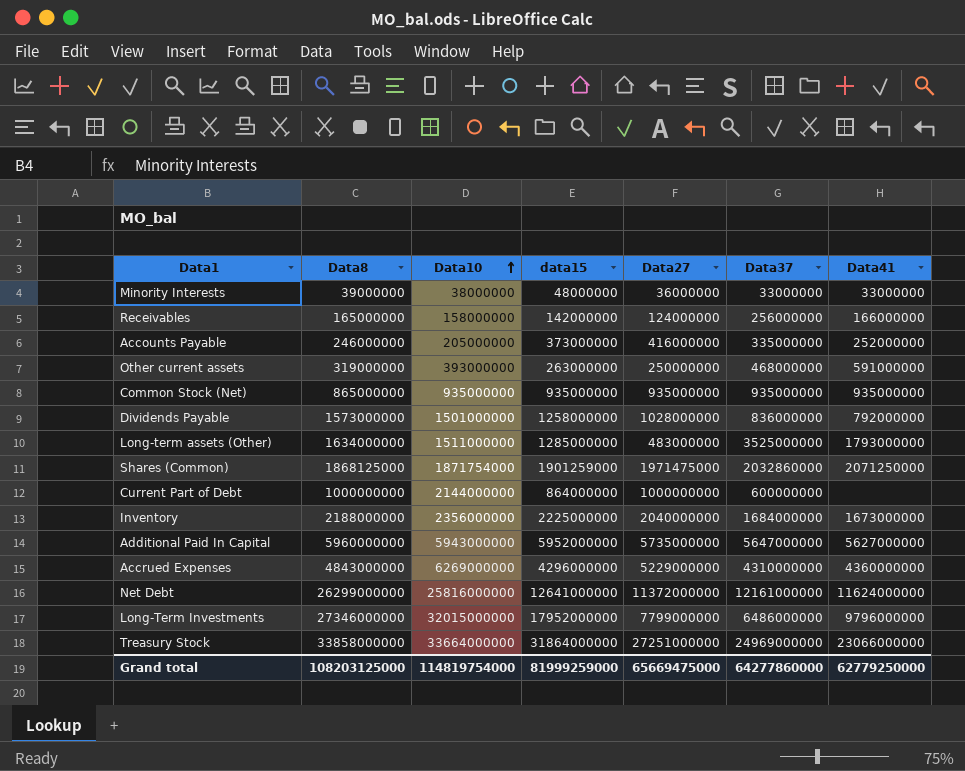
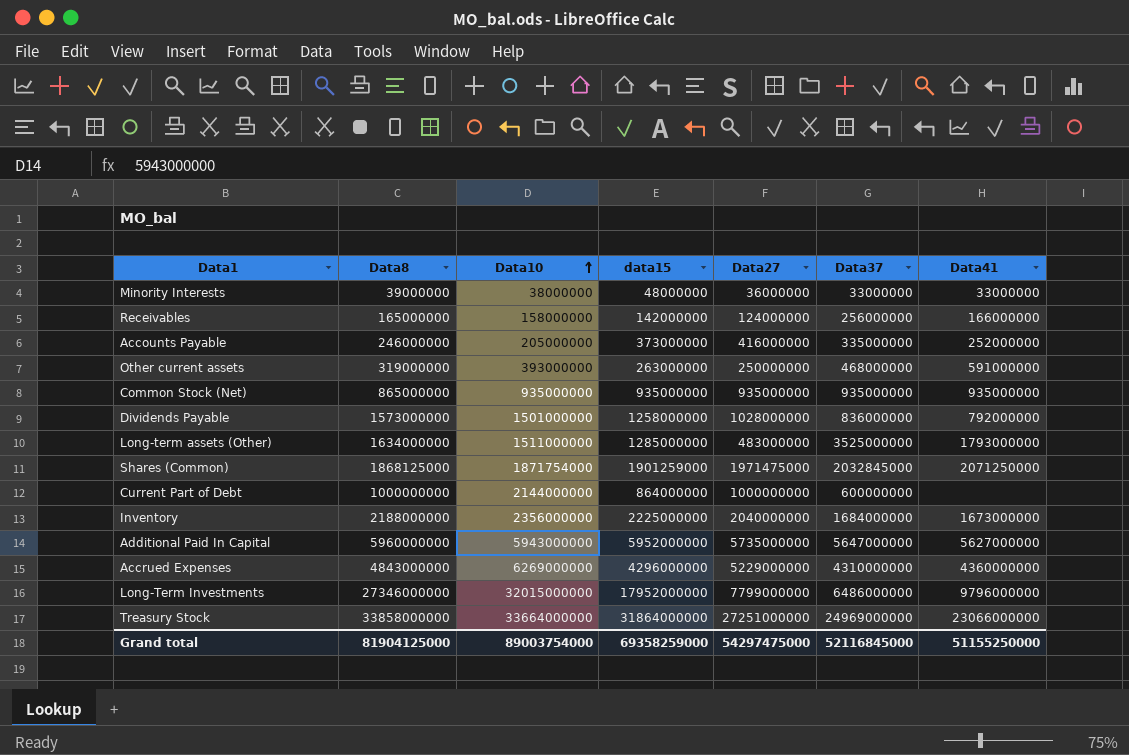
row Net Debt: 26299000000 | 25816000000 | 12641000000 | 11372000000 | 12161000000 | 11624000000 -> none
Shares (Common) | Data37: 2032860000 -> 2032845000
Grand total | Data8: 108203125000 -> 81904125000
Grand total | Data10: 114819754000 -> 89003754000
Grand total | data15: 81999259000 -> 69358259000
Grand total | Data27: 65669475000 -> 54297475000
Grand total | Data37: 64277860000 -> 52116845000
Grand total | Data41: 62779250000 -> 51155250000

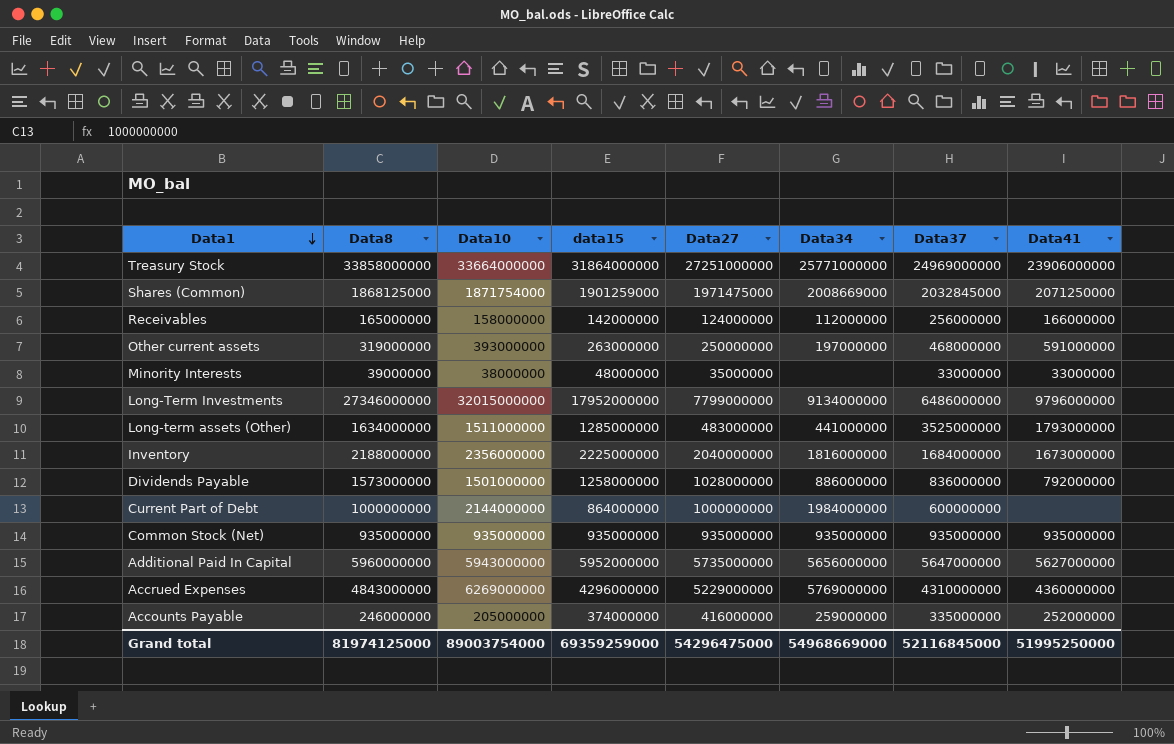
row order: Data10 ascending -> Data1 descending
column Data34 | position: none -> 6
Treasury Stock | Data41: 23066000000 -> 23906000000
Minority Interests | Data27: 36000000 -> 35000000
Common Stock (Net) | Data8: 865000000 -> 935000000
Accounts Payable | data15: 373000000 -> 374000000
Grand total | Data8: 81904125000 -> 81974125000
Grand total | data15: 69358259000 -> 69359259000
Grand total | Data27: 54297475000 -> 54296475000
Grand total | Data41: 51155250000 -> 51995250000

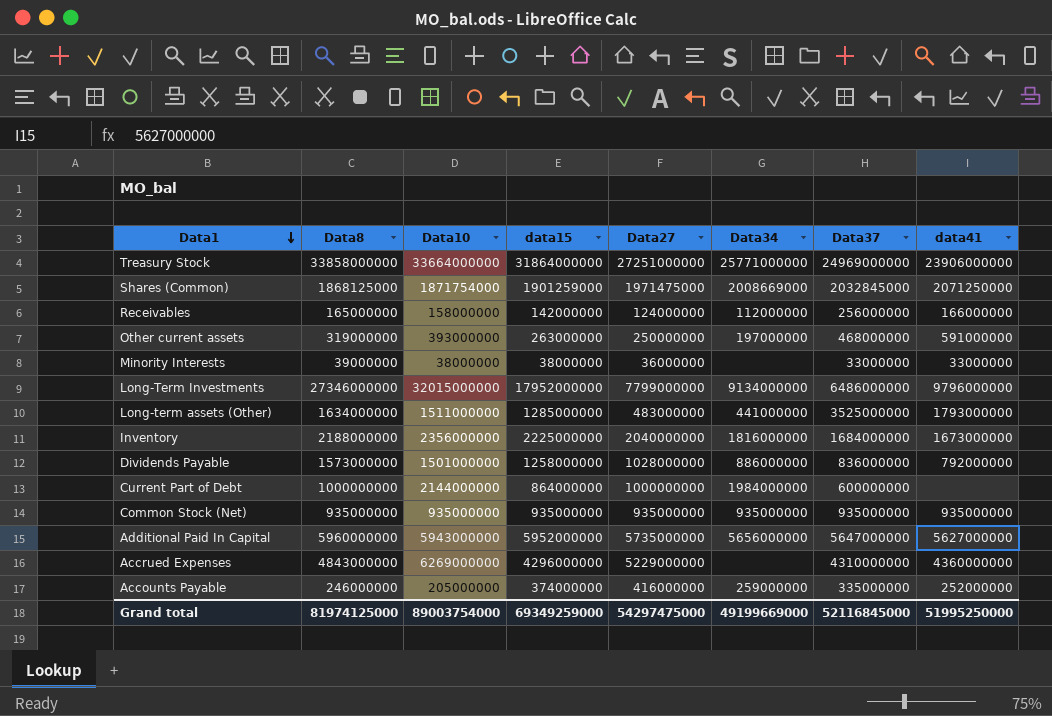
column name: Data41 -> data41
Minority Interests | data15: 48000000 -> 38000000
Minority Interests | Data27: 35000000 -> 36000000
Accrued Expenses | Data34: 5769000000 -> none
Grand total | data15: 69359259000 -> 69349259000
Grand total | Data27: 54296475000 -> 54297475000
Grand total | Data34: 54968669000 -> 49199669000

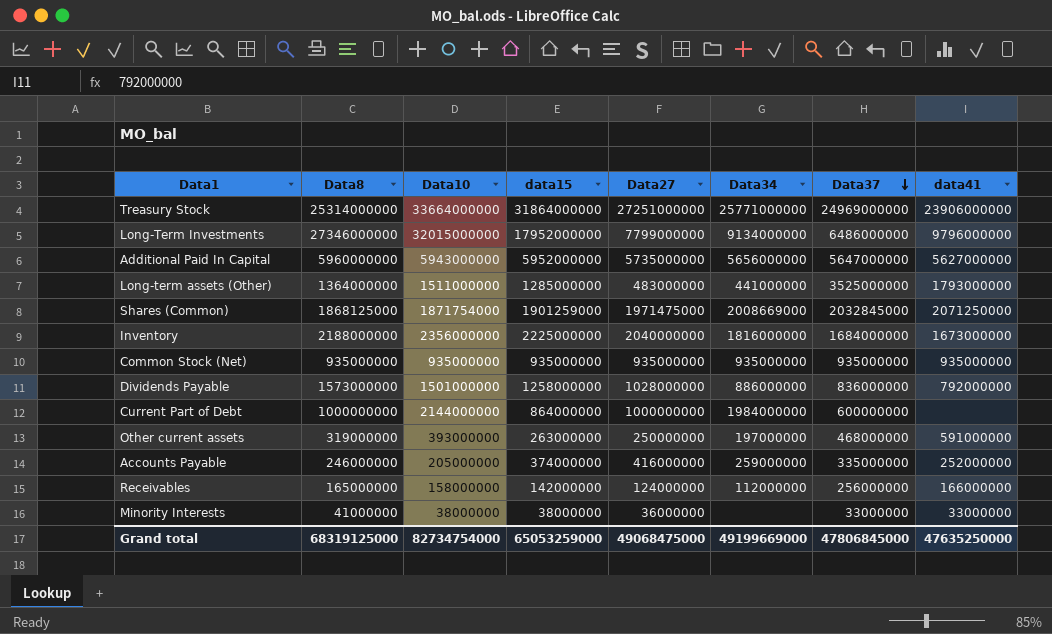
row order: Data1 descending -> Data37 descending
row Accrued Expenses: 4843000000 | 6269000000 | 4296000000 | 5229000000 | none | 4310000000 | 4360000000 -> none
Treasury Stock | Data8: 33858000000 -> 25314000000
Long-term assets (Other) | Data8: 1634000000 -> 1364000000
Minority Interests | Data8: 39000000 -> 41000000
Grand total | Data8: 81974125000 -> 68319125000
Grand total | Data10: 89003754000 -> 82734754000
Grand total | data15: 69349259000 -> 65053259000
Grand total | Data27: 54297475000 -> 49068475000
Grand total | Data37: 52116845000 -> 47806845000
Grand total | data41: 51995250000 -> 47635250000

